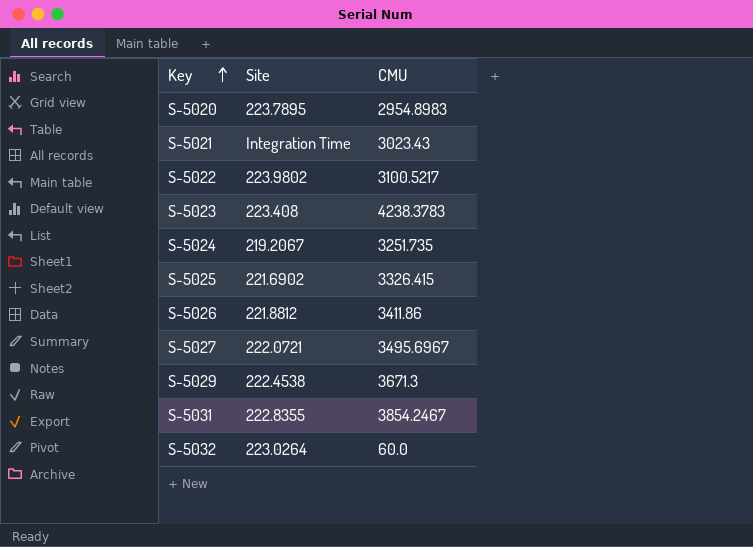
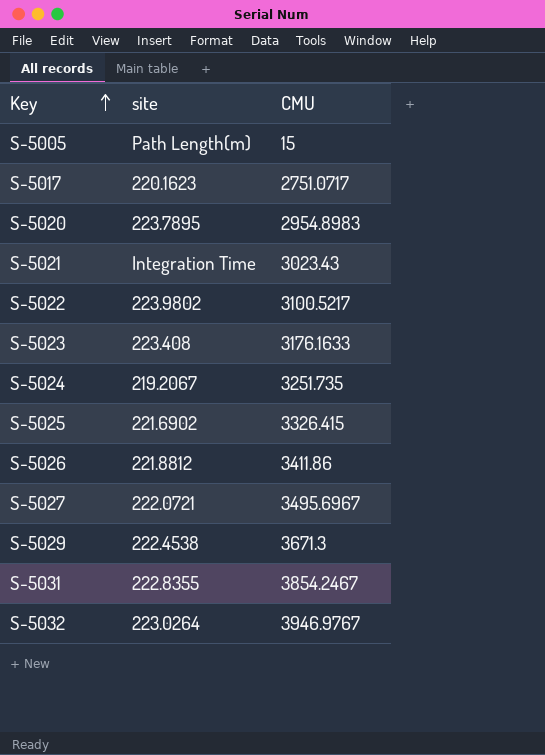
column name: Site -> site
row S-5005: none -> Path Length(m) | 15
row S-5017: none -> 220.1623 | 2751.0717
S-5023 | CMU: 4238.3783 -> 3176.1633
S-5032 | CMU: 60.0 -> 3946.9767

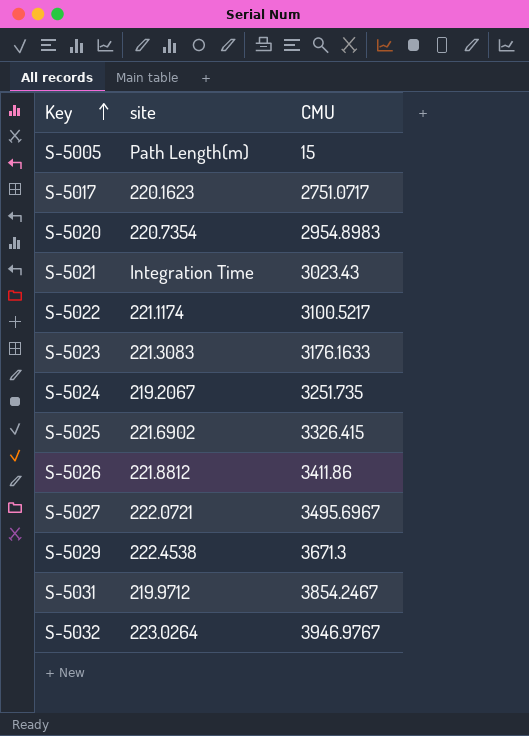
S-5020 | site: 223.7895 -> 220.7354
S-5022 | site: 223.9802 -> 221.1174
S-5023 | site: 223.408 -> 221.3083
S-5031 | site: 222.8355 -> 219.9712

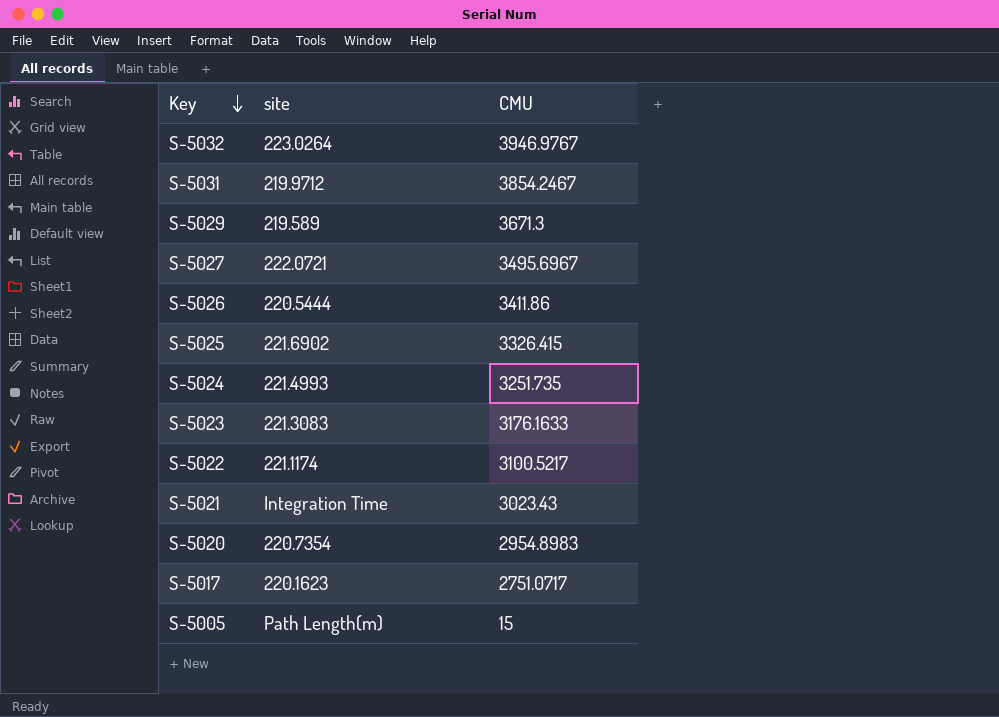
row order: Key ascending -> Key descending
S-5029 | site: 222.4538 -> 219.589
S-5026 | site: 221.8812 -> 220.5444
S-5024 | site: 219.2067 -> 221.4993

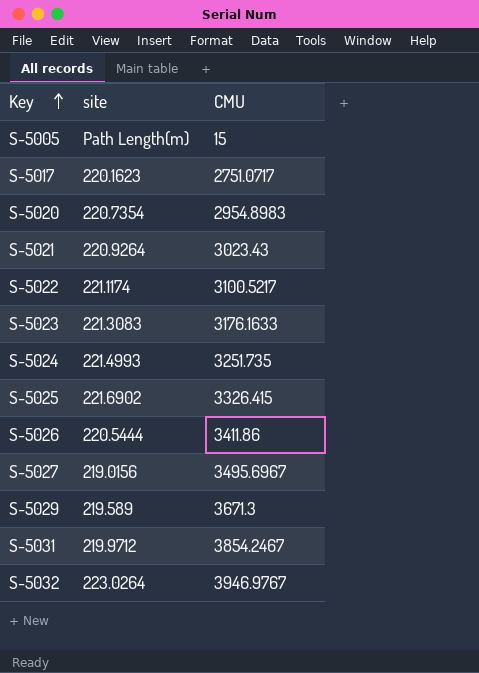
row order: Key descending -> Key ascending
S-5021 | site: Integration Time -> 220.9264
S-5027 | site: 222.0721 -> 219.0156

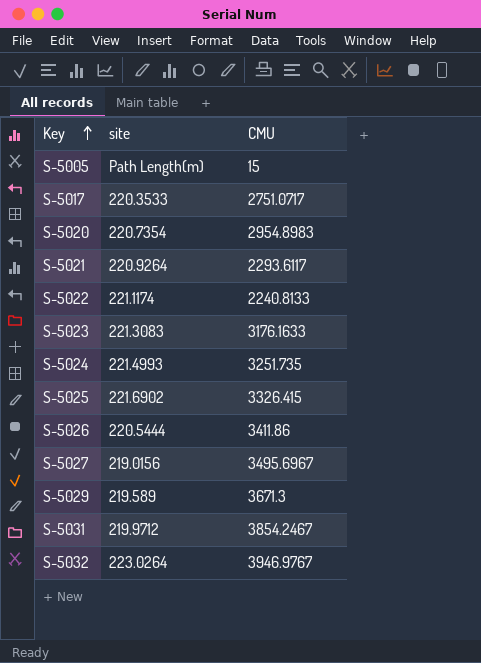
S-5017 | site: 220.1623 -> 220.3533
S-5021 | CMU: 3023.43 -> 2293.6117
S-5022 | CMU: 3100.5217 -> 2240.8133

